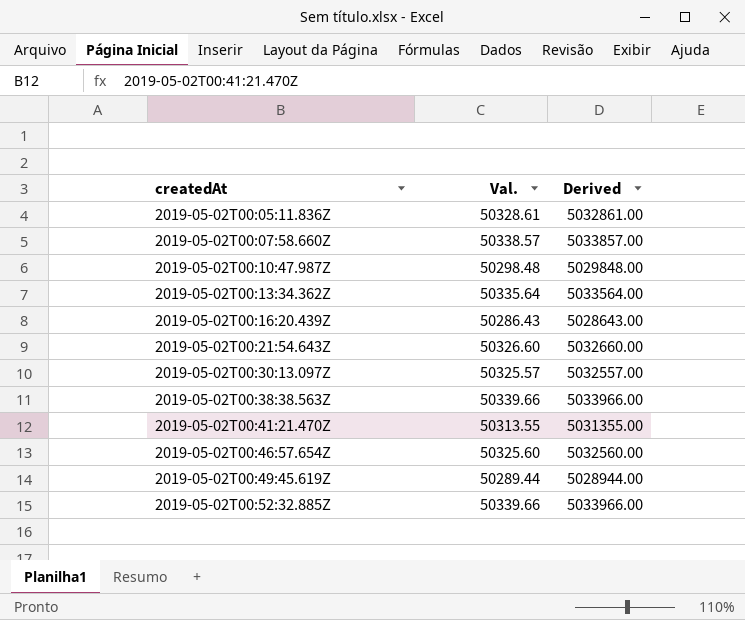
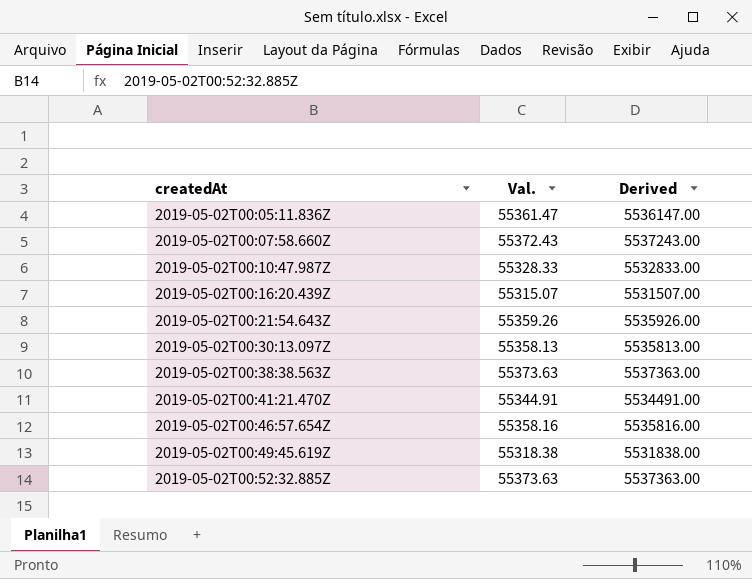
row 2019-05-02T00:13:34.362Z: 50335.64 | 5033564.00 -> none
2019-05-02T00:05:11.836Z | Val.: 50328.61 -> 55361.47
2019-05-02T00:05:11.836Z | Derived: 5032861.00 -> 5536147.00
2019-05-02T00:07:58.660Z | Val.: 50338.57 -> 55372.43
2019-05-02T00:07:58.660Z | Derived: 5033857.00 -> 5537243.00
2019-05-02T00:10:47.987Z | Val.: 50298.48 -> 55328.33
2019-05-02T00:10:47.987Z | Derived: 5029848.00 -> 5532833.00
2019-05-02T00:16:20.439Z | Val.: 50286.43 -> 55315.07
2019-05-02T00:16:20.439Z | Derived: 5028643.00 -> 5531507.00
2019-05-02T00:21:54.643Z | Val.: 50326.60 -> 55359.26
2019-05-02T00:21:54.643Z | Derived: 5032660.00 -> 5535926.00
2019-05-02T00:30:13.097Z | Val.: 50325.57 -> 55358.13
2019-05-02T00:30:13.097Z | Derived: 5032557.00 -> 5535813.00
2019-05-02T00:38:38.563Z | Val.: 50339.66 -> 55373.63
2019-05-02T00:38:38.563Z | Derived: 5033966.00 -> 5537363.00
2019-05-02T00:41:21.470Z | Val.: 50313.55 -> 55344.91
2019-05-02T00:41:21.470Z | Derived: 5031355.00 -> 5534491.00
2019-05-02T00:46:57.654Z | Val.: 50325.60 -> 55358.16
2019-05-02T00:46:57.654Z | Derived: 5032560.00 -> 5535816.00
2019-05-02T00:49:45.619Z | Val.: 50289.44 -> 55318.38
2019-05-02T00:49:45.619Z | Derived: 5028944.00 -> 5531838.00
2019-05-02T00:52:32.885Z | Val.: 50339.66 -> 55373.63
2019-05-02T00:52:32.885Z | Derived: 5033966.00 -> 5537363.00

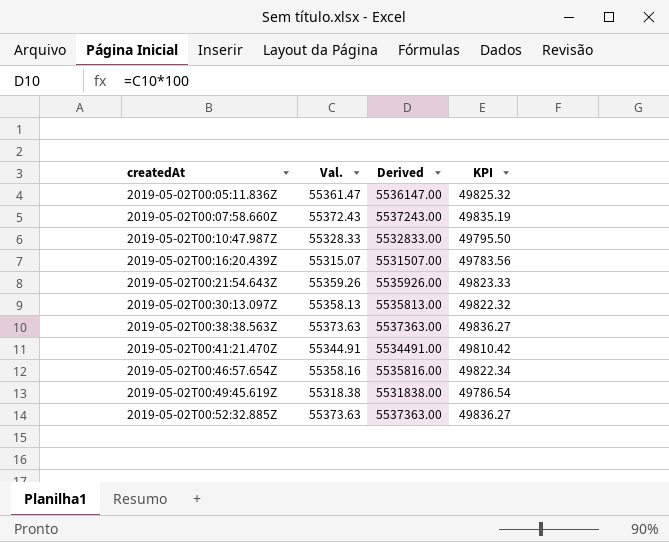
column KPI | formula: none -> [Val.] * 0.9

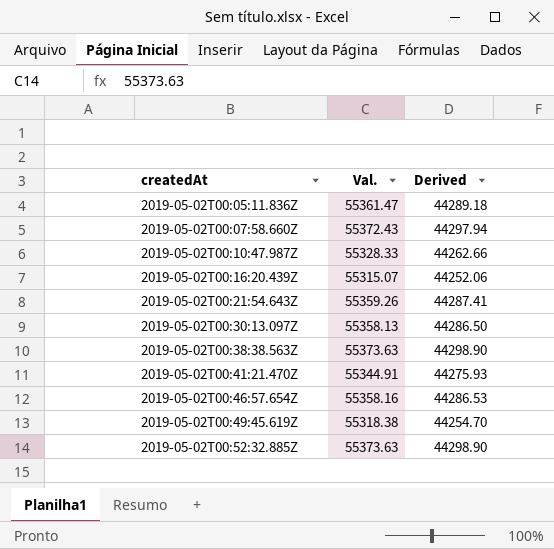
column KPI | formula: [Val.] * 0.9 -> none
column Derived | formula: [Val.] * 100 -> [Val.] * 0.8

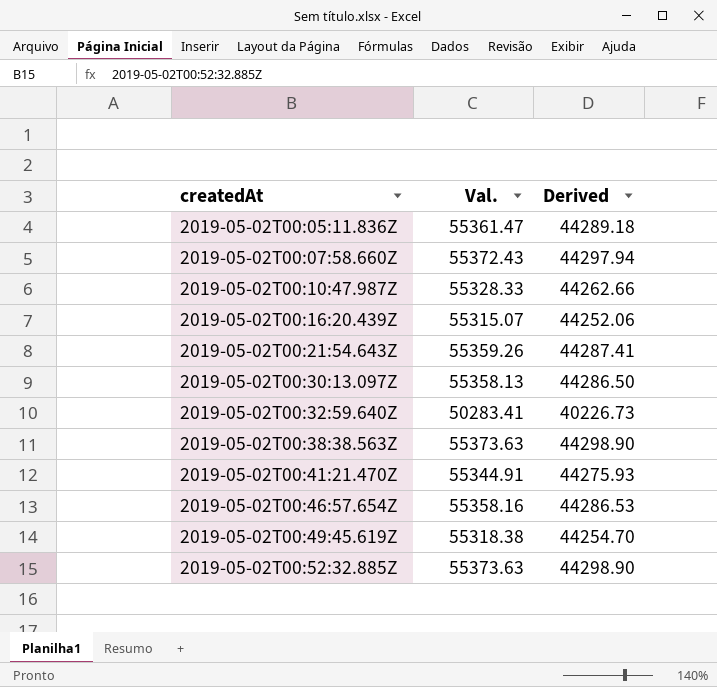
row 2019-05-02T00:32:59.640Z: none -> 50283.41 | 40226.73

